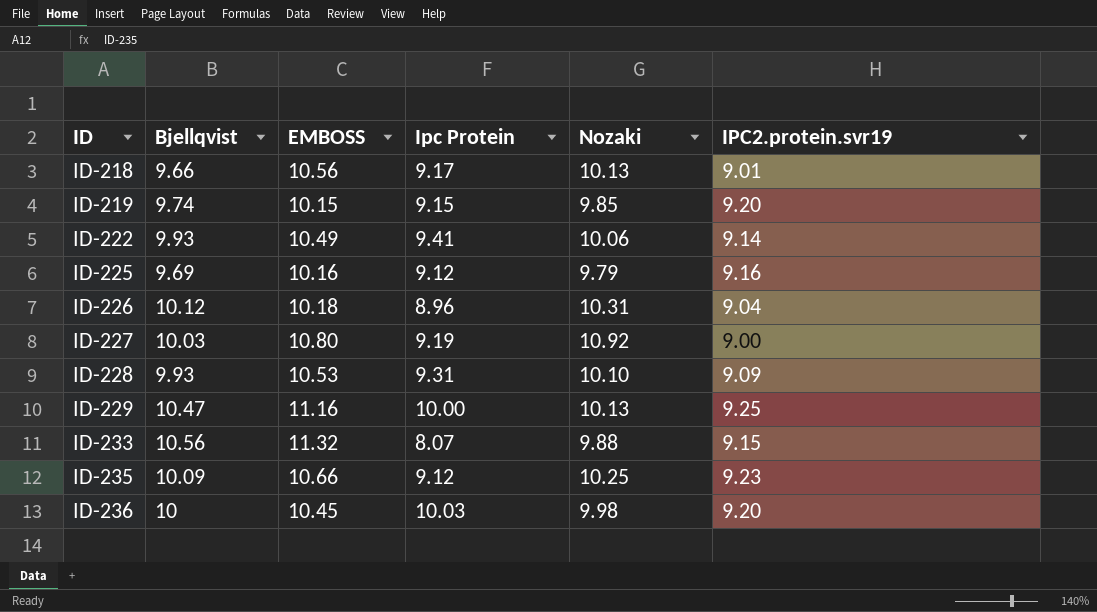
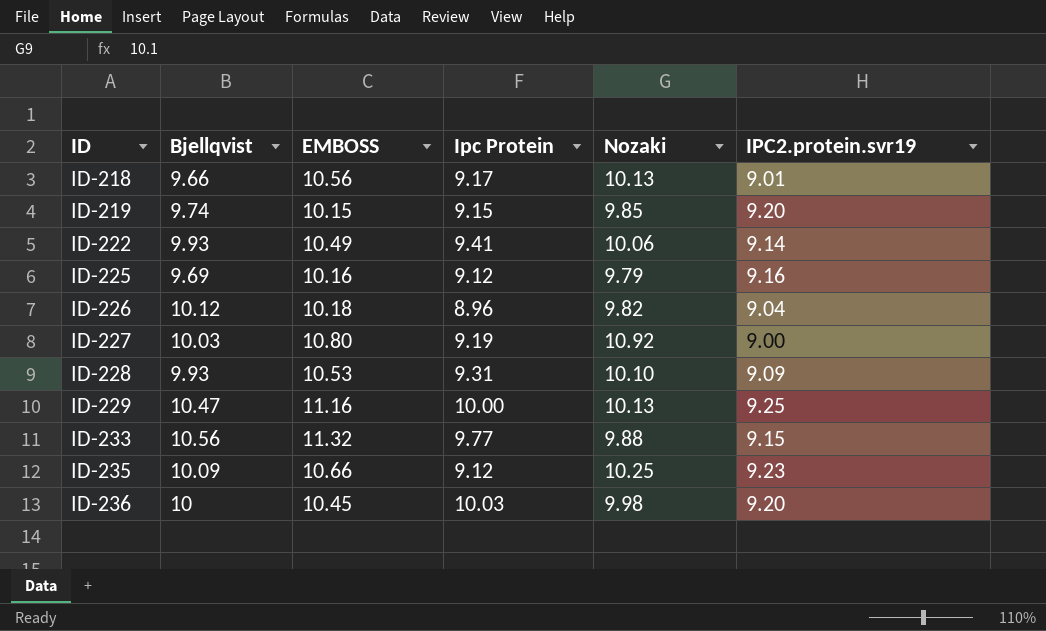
ID-226 | Nozaki: 10.31 -> 9.82
ID-233 | Ipc Protein: 8.07 -> 9.77

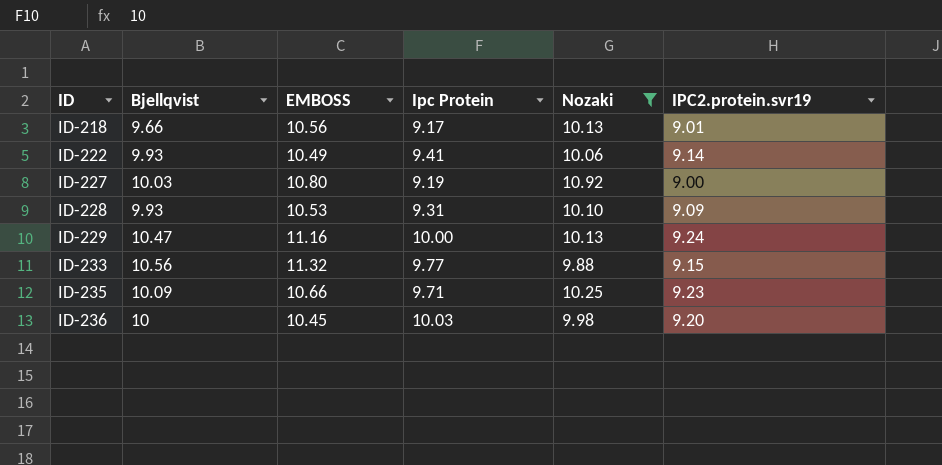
filter: none -> Nozaki >= 9.88
ID-229 | IPC2.protein.svr19: 9.25 -> 9.24
ID-235 | Ipc Protein: 9.12 -> 9.71

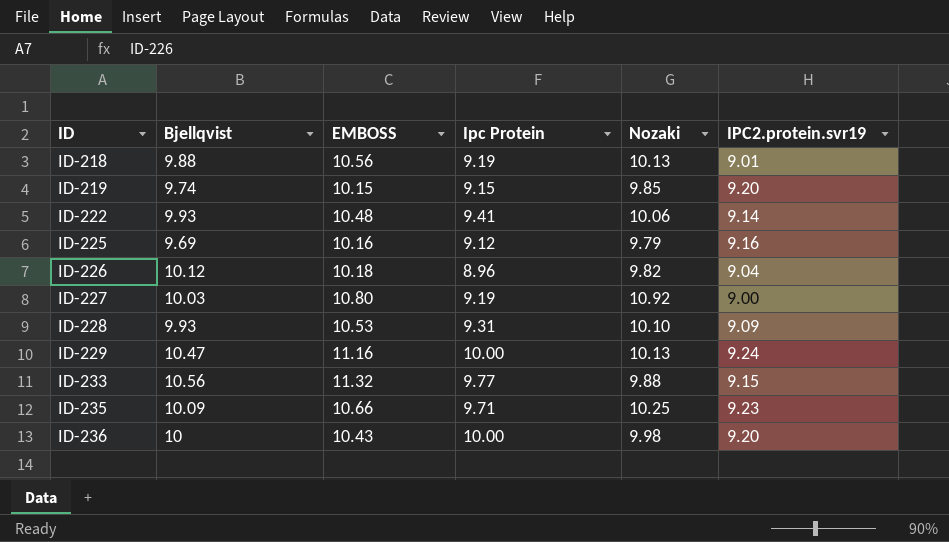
filter: Nozaki >= 9.88 -> none
ID-218 | Bjellqvist: 9.66 -> 9.88
ID-218 | Ipc Protein: 9.17 -> 9.19
ID-222 | EMBOSS: 10.49 -> 10.48
ID-236 | EMBOSS: 10.45 -> 10.43
ID-236 | Ipc Protein: 10.03 -> 10.00

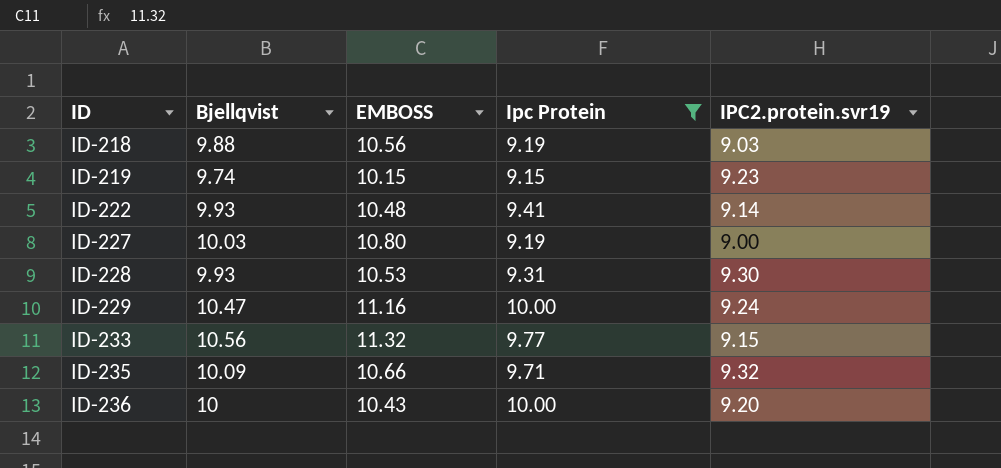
filter: none -> Ipc Protein >= 9.15
column Nozaki | position: 5 -> none
ID-218 | IPC2.protein.svr19: 9.01 -> 9.03
ID-219 | IPC2.protein.svr19: 9.20 -> 9.23
ID-228 | IPC2.protein.svr19: 9.09 -> 9.30
ID-235 | IPC2.protein.svr19: 9.23 -> 9.32

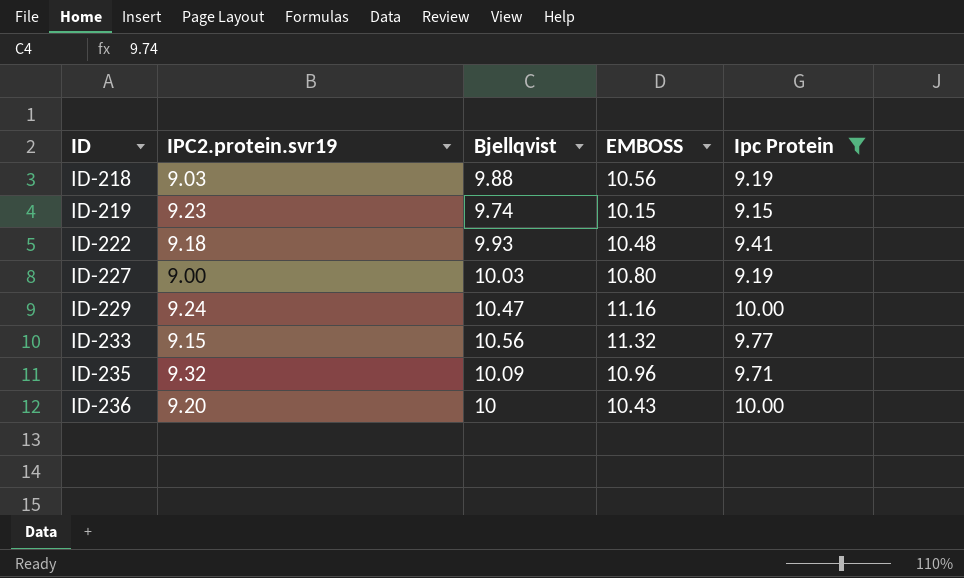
column IPC2.protein.svr19 | position: 5 -> 2
row ID-228: 9.93 | 10.53 | 9.31 | 9.30 -> none
ID-222 | IPC2.protein.svr19: 9.14 -> 9.18
ID-235 | EMBOSS: 10.66 -> 10.96

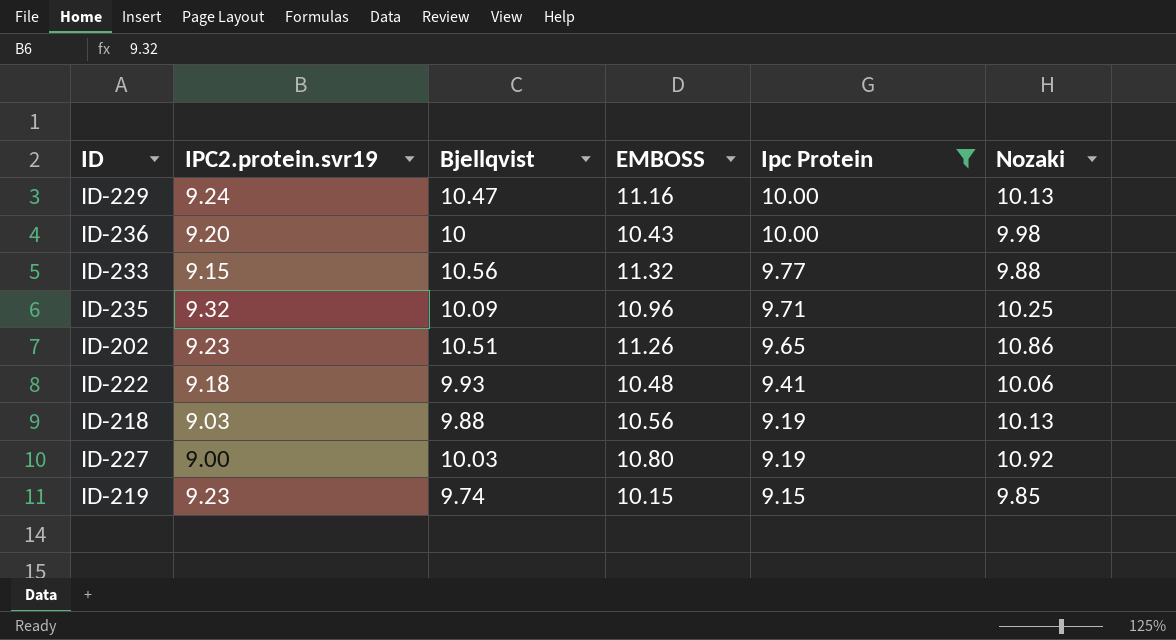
row order: ID ascending -> Ipc Protein descending
column Nozaki | position: none -> 6
row ID-202: none -> 9.23 | 10.51 | 11.26 | 9.65 | 10.86

